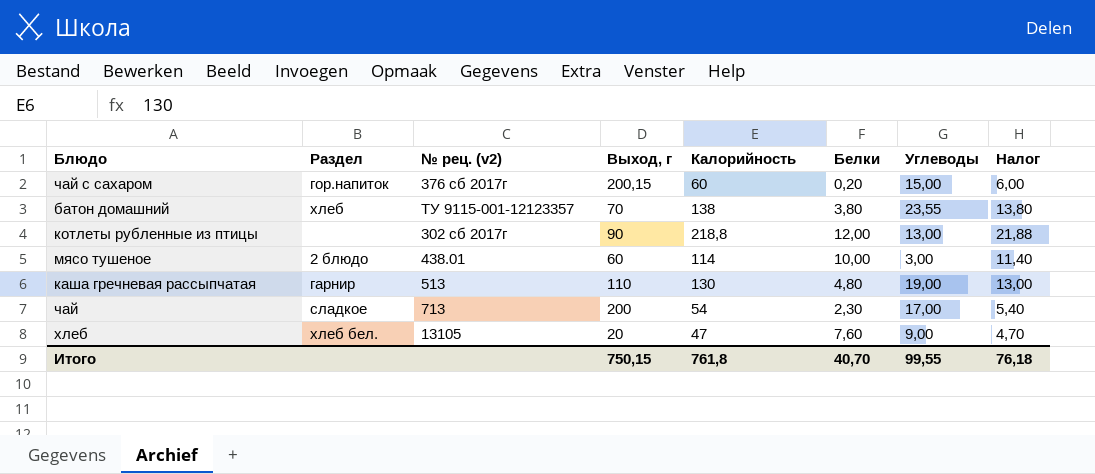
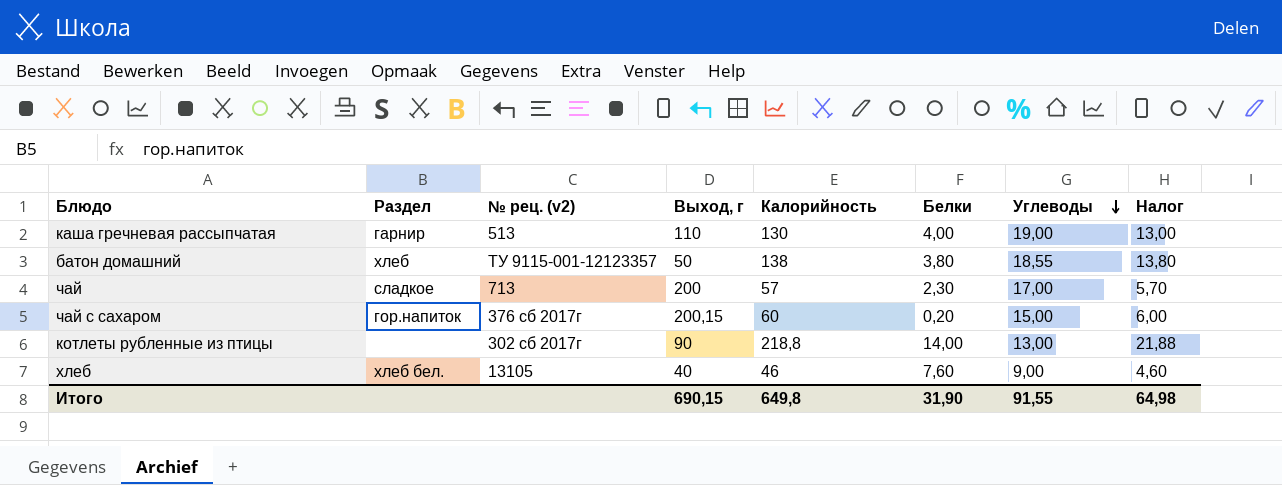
row order: none -> Углеводы descending
row мясо тушеное: 2 блюдо | 438.01 | 60 | 114 | 10,00 | 3,00 | 11,40 -> none
каша гречневая рассыпчатая | Белки: 4,80 -> 4,00
батон домашний | Выход, г: 70 -> 50
батон домашний | Углеводы: 23,55 -> 18,55
чай | Калорийность: 54 -> 57
чай | Налог: 5,40 -> 5,70
котлеты рубленные из птицы | Белки: 12,00 -> 14,00
хлеб | Выход, г: 20 -> 40
хлеб | Калорийность: 47 -> 46
хлеб | Налог: 4,70 -> 4,60
Итого | Выход, г: 750,15 -> 690,15
Итого | Калорийность: 761,8 -> 649,8
Итого | Белки: 40,70 -> 31,90
Итого | Углеводы: 99,55 -> 91,55
Итого | Налог: 76,18 -> 64,98

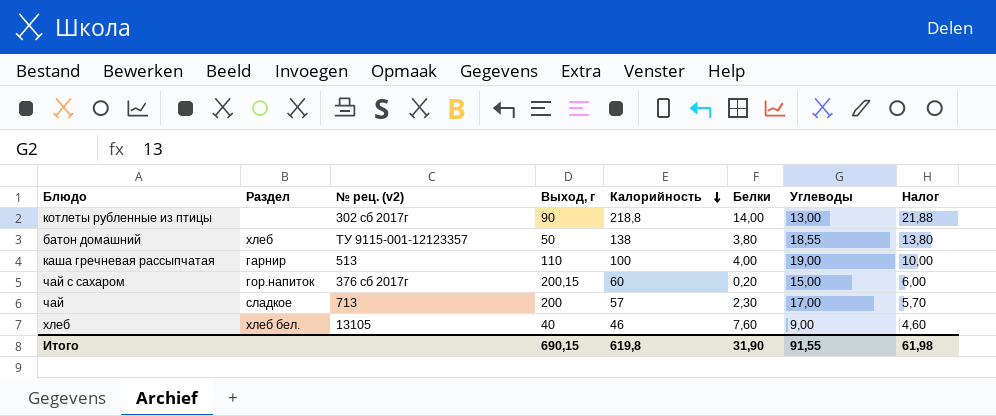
row order: Углеводы descending -> Калорийность descending
каша гречневая рассыпчатая | Калорийность: 130 -> 100
каша гречневая рассыпчатая | Налог: 13,00 -> 10,00
Итого | Калорийность: 649,8 -> 619,8
Итого | Налог: 64,98 -> 61,98

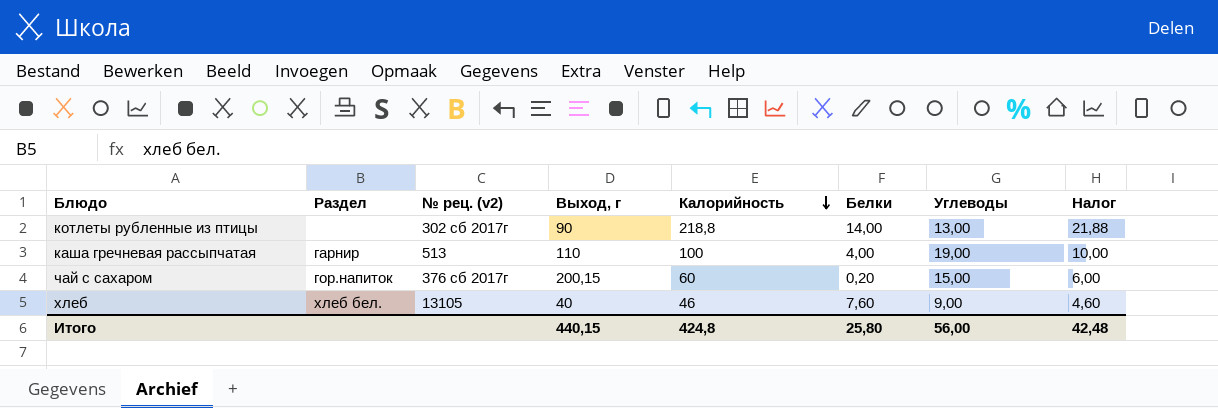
row батон домашний: хлеб | ТУ 9115-001-12123357 | 50 | 138 | 3,80 | 18,55 | 13,80 -> none
row чай: сладкое | 713 | 200 | 57 | 2,30 | 17,00 | 5,70 -> none
Итого | Выход, г: 690,15 -> 440,15
Итого | Калорийность: 619,8 -> 424,8
Итого | Белки: 31,90 -> 25,80
Итого | Углеводы: 91,55 -> 56,00
Итого | Налог: 61,98 -> 42,48

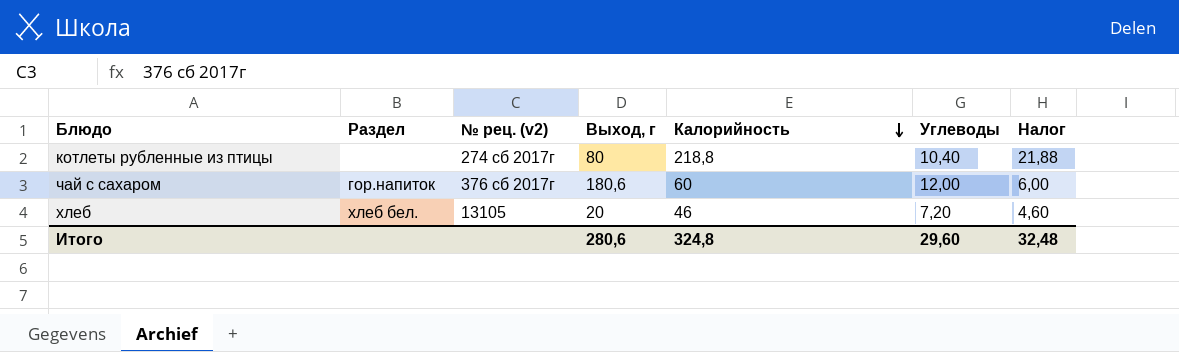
column Белки | position: 6 -> none
row каша гречневая рассыпчатая: гарнир | 513 | 110 | 100 | 4,00 | 19,00 | 10,00 -> none
котлеты рубленные из птицы | № рец. (v2): 302 сб 2017г -> 274 сб 2017г
котлеты рубленные из птицы | Выход, г: 90 -> 80
котлеты рубленные из птицы | Углеводы: 13,00 -> 10,40
чай с сахаром | Выход, г: 200,15 -> 180,6
чай с сахаром | Углеводы: 15,00 -> 12,00
хлеб | Выход, г: 40 -> 20
хлеб | Углеводы: 9,00 -> 7,20
Итого | Выход, г: 440,15 -> 280,6
Итого | Калорийность: 424,8 -> 324,8
Итого | Углеводы: 56,00 -> 29,60
Итого | Налог: 42,48 -> 32,48

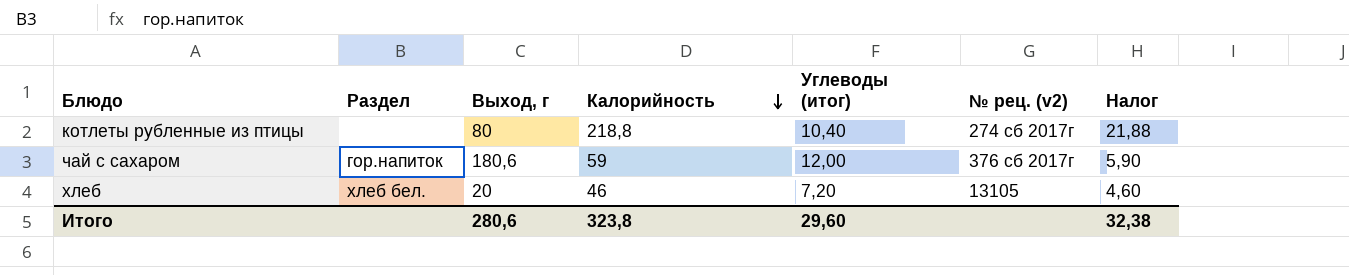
column name: Углеводы -> Углеводы (итог)
column № рец. (v2) | position: 3 -> 6
чай с сахаром | Калорийность: 60 -> 59
чай с сахаром | Налог: 6,00 -> 5,90
Итого | Калорийность: 324,8 -> 323,8
Итого | Налог: 32,48 -> 32,38

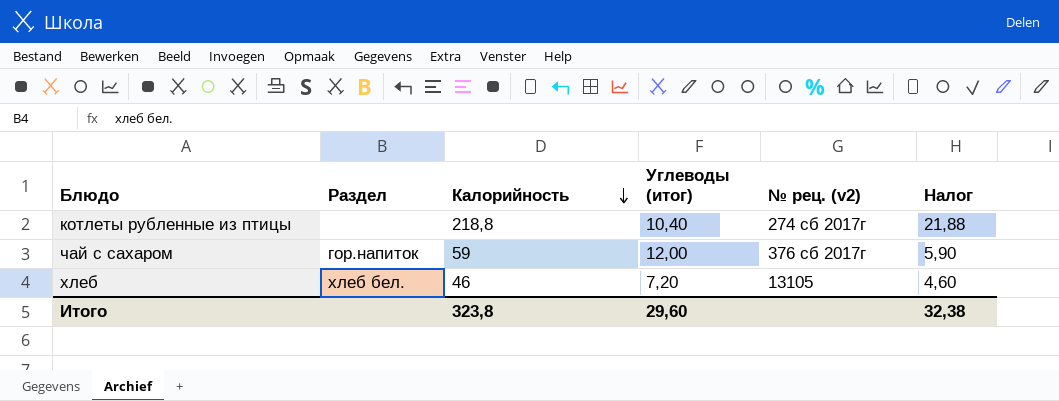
column Выход, г | position: 3 -> none

